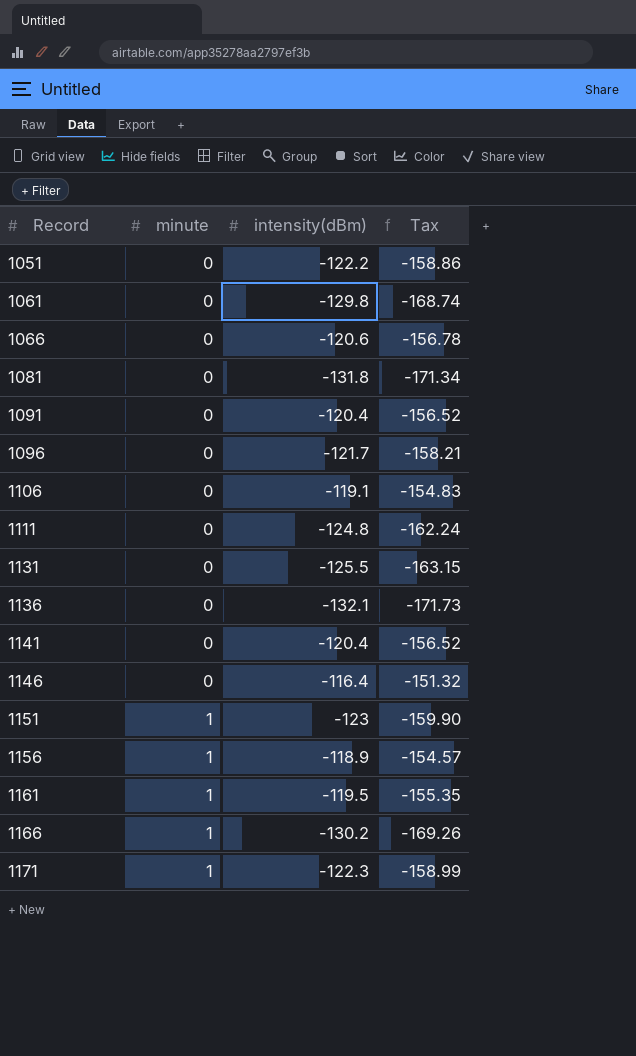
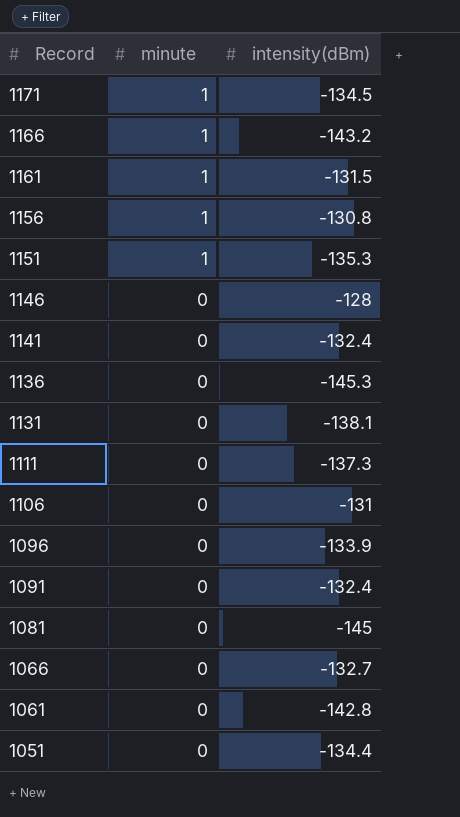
row order: Record ascending -> Record descending
column Tax | formula: [intensity(dBm)] * 1.3 -> none
1171 | intensity(dBm): -122.3 -> -134.5
1166 | intensity(dBm): -130.2 -> -143.2
1161 | intensity(dBm): -119.5 -> -131.5
1156 | intensity(dBm): -118.9 -> -130.8
1151 | intensity(dBm): -123 -> -135.3
1146 | intensity(dBm): -116.4 -> -128
1141 | intensity(dBm): -120.4 -> -132.4
1136 | intensity(dBm): -132.1 -> -145.3
1131 | intensity(dBm): -125.5 -> -138.1
1111 | intensity(dBm): -124.8 -> -137.3
1106 | intensity(dBm): -119.1 -> -131
1096 | intensity(dBm): -121.7 -> -133.9
1091 | intensity(dBm): -120.4 -> -132.4
1081 | intensity(dBm): -131.8 -> -145
1066 | intensity(dBm): -120.6 -> -132.7
1061 | intensity(dBm): -129.8 -> -142.8
1051 | intensity(dBm): -122.2 -> -134.4

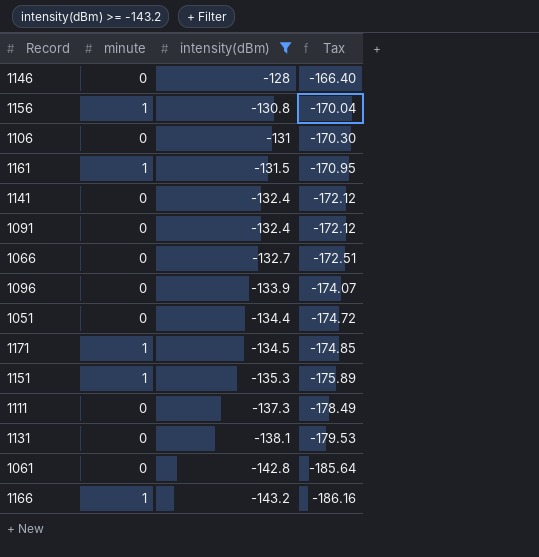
filter: none -> intensity(dBm) >= -143.2
row order: Record descending -> intensity(dBm) descending
column Tax | formula: none -> [intensity(dBm)] * 1.3

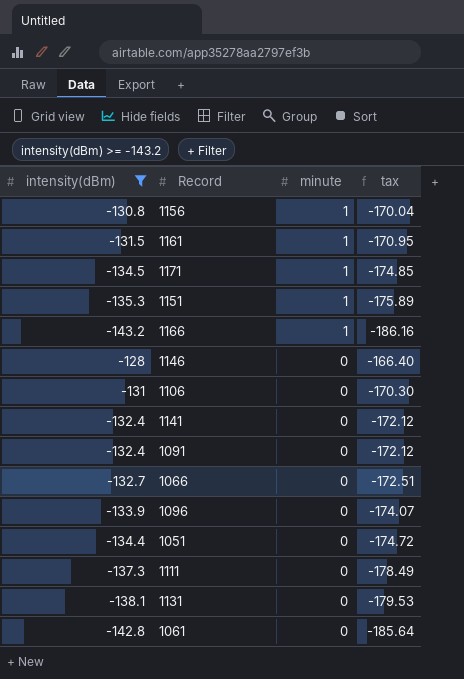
row order: intensity(dBm) descending -> minute descending
column intensity(dBm) | position: 3 -> 1
column name: Tax -> tax

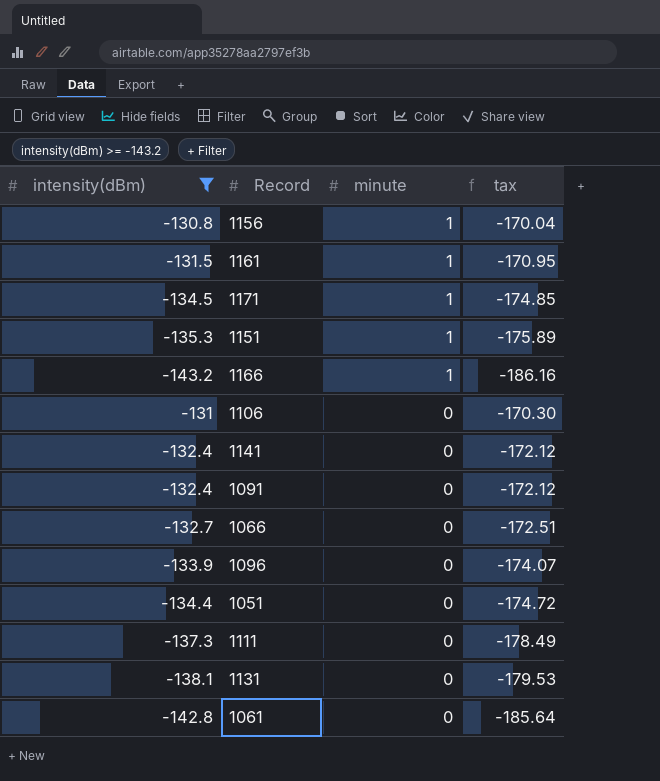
row 1146: -128 | 0 | -166.40 -> none

